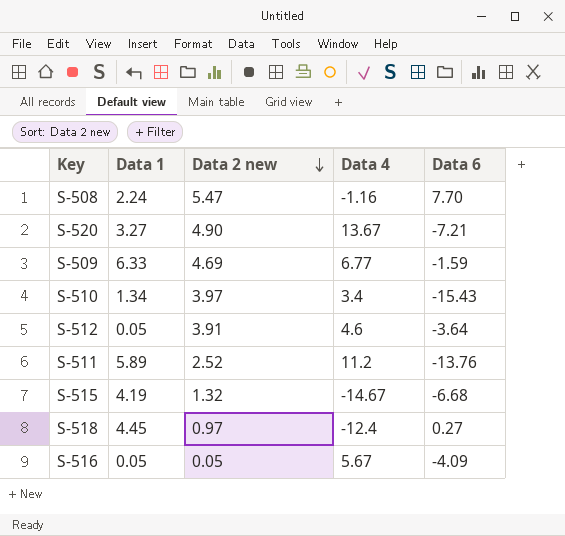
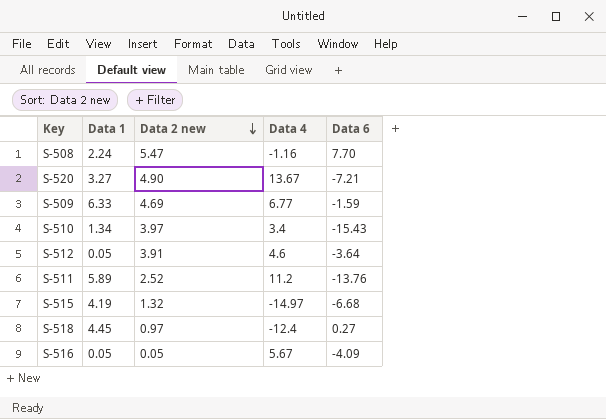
S-515 | Data 4: -14.67 -> -14.97

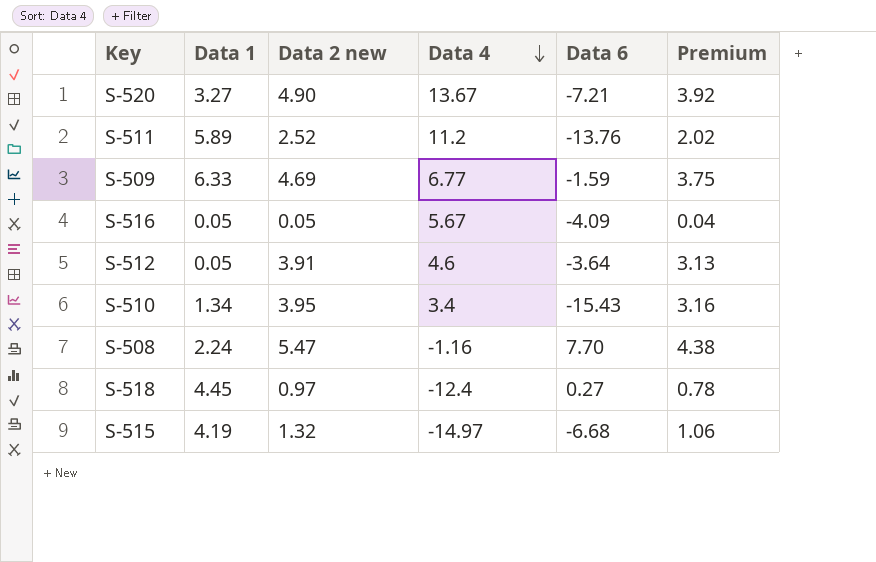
row order: Data 2 new descending -> Data 4 descending
column Premium | formula: none -> [Data 2 new] * 0.8
S-510 | Data 2 new: 3.97 -> 3.95

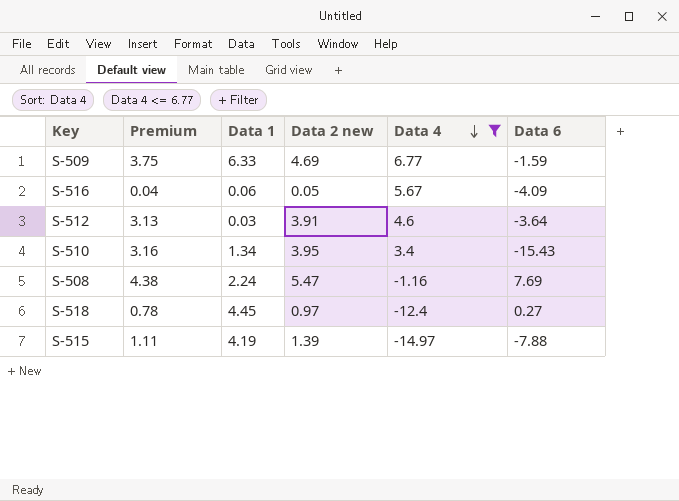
filter: none -> Data 4 <= 6.77
column Premium | position: 6 -> 2
S-516 | Data 1: 0.05 -> 0.06
S-512 | Data 1: 0.05 -> 0.03
S-508 | Data 6: 7.70 -> 7.69
S-515 | Premium: 1.06 -> 1.11
S-515 | Data 2 new: 1.32 -> 1.39
S-515 | Data 6: -6.68 -> -7.88

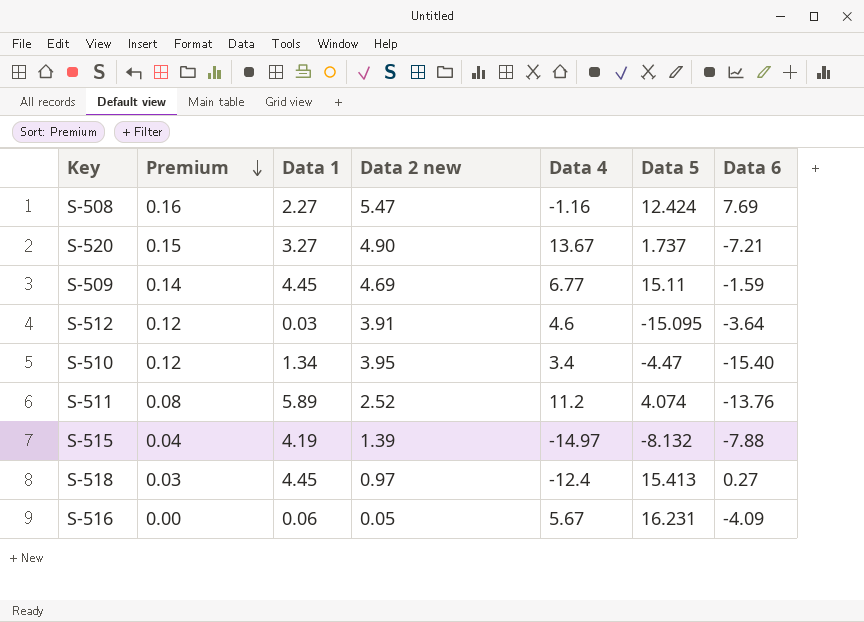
filter: Data 4 <= 6.77 -> none
row order: Data 4 descending -> Premium descending
column Premium | formula: [Data 2 new] * 0.8 -> [Data 2 new] * 0.03
column Data 5 | position: none -> 6
S-508 | Data 1: 2.24 -> 2.27
S-509 | Data 1: 6.33 -> 4.45
S-510 | Data 6: -15.43 -> -15.40

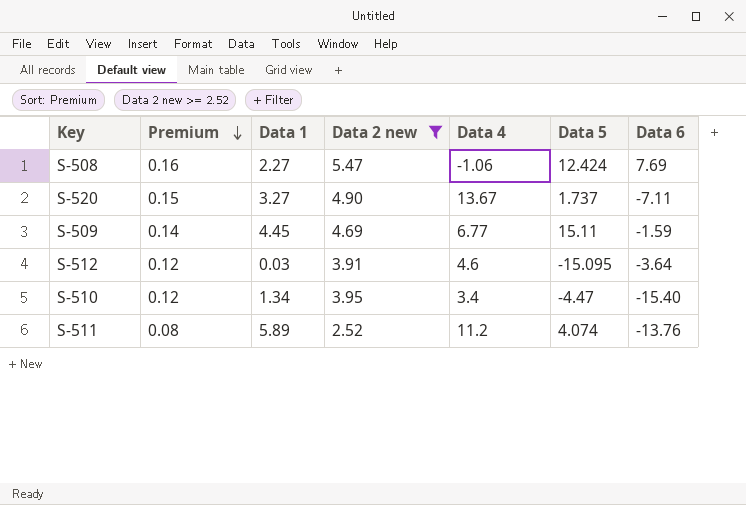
filter: none -> Data 2 new >= 2.52
S-508 | Data 4: -1.16 -> -1.06
S-520 | Data 6: -7.21 -> -7.11

